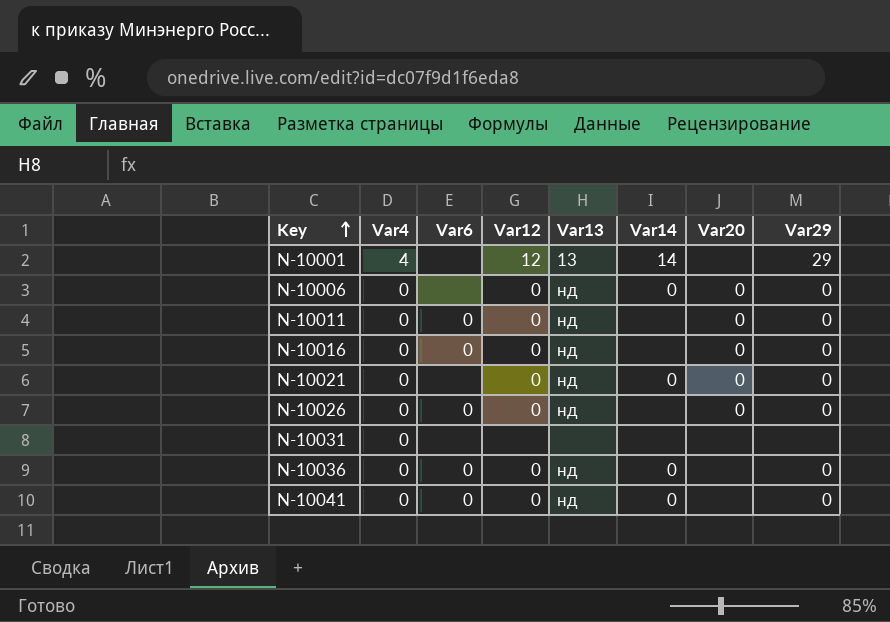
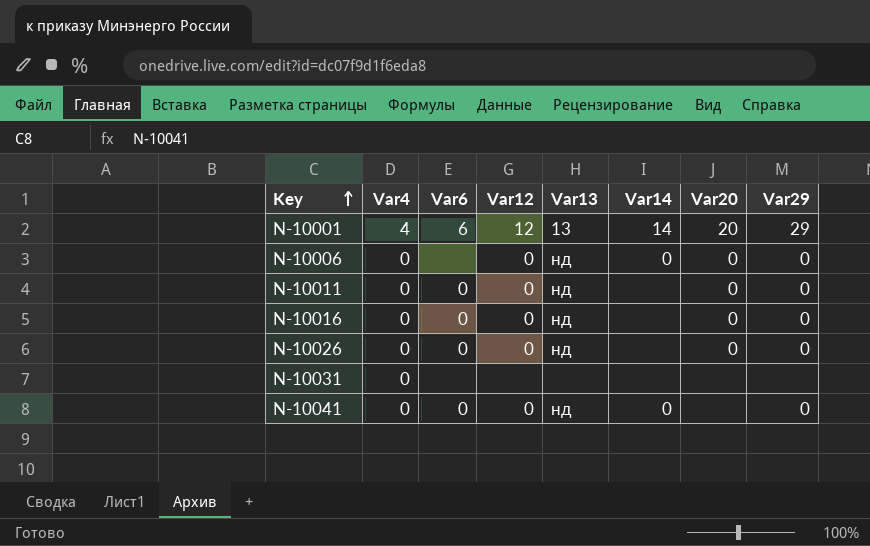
row N-10021: 0 | none | 0 | нд | 0 | 0 | 0 -> none
row N-10036: 0 | 0 | 0 | нд | 0 | none | 0 -> none
N-10001 | Var6: none -> 6
N-10001 | Var20: none -> 20

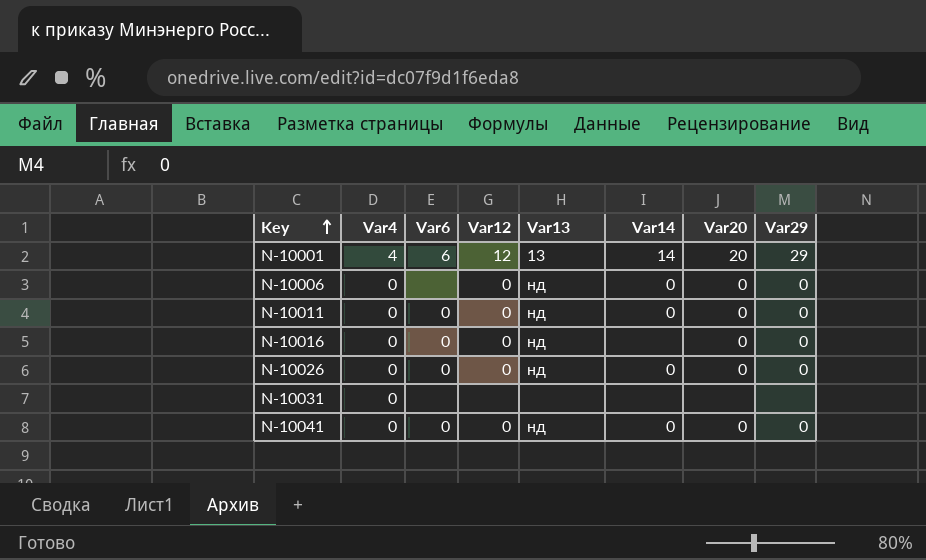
N-10011 | Var14: none -> 0
N-10026 | Var14: none -> 0
N-10041 | Var20: none -> 0

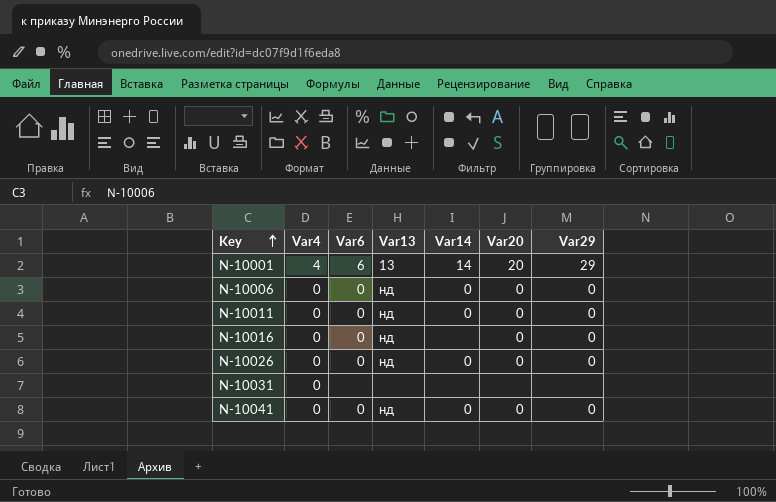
column Var12 | position: 4 -> none
N-10006 | Var6: none -> 0

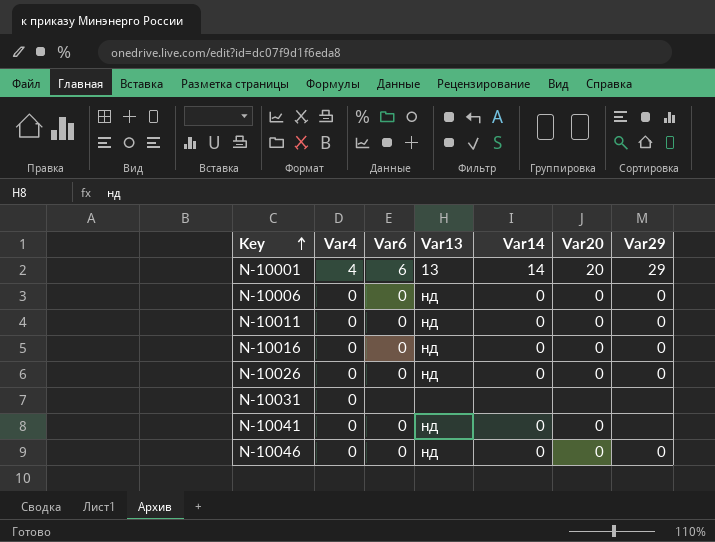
N-10016 | Var14: none -> 0
N-10041 | Var29: 0 -> none
row N-10046: none -> 0 | 0 | нд | 0 | 0 | 0

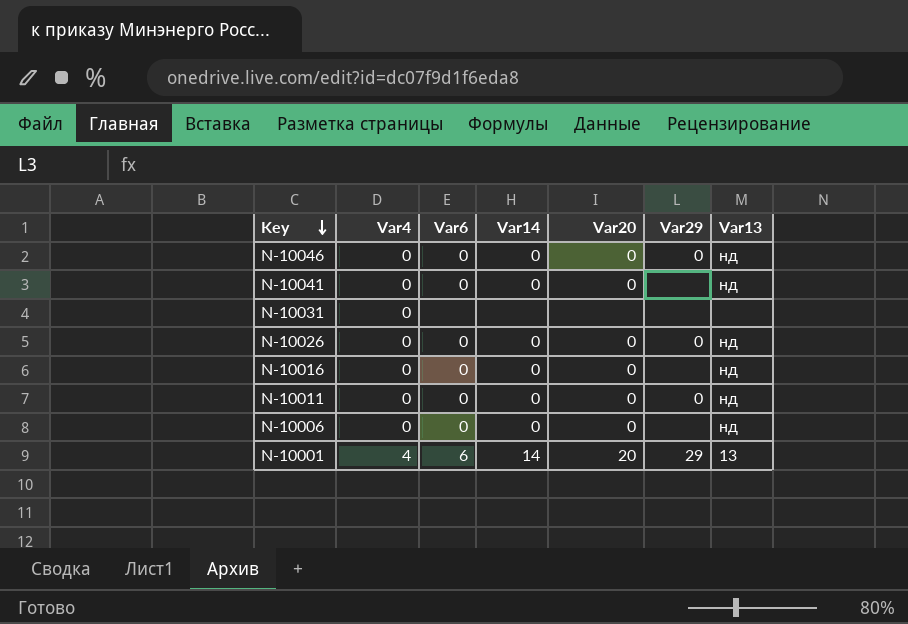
row order: Key ascending -> Key descending
column Var13 | position: 4 -> 7
N-10016 | Var29: 0 -> none
N-10006 | Var29: 0 -> none

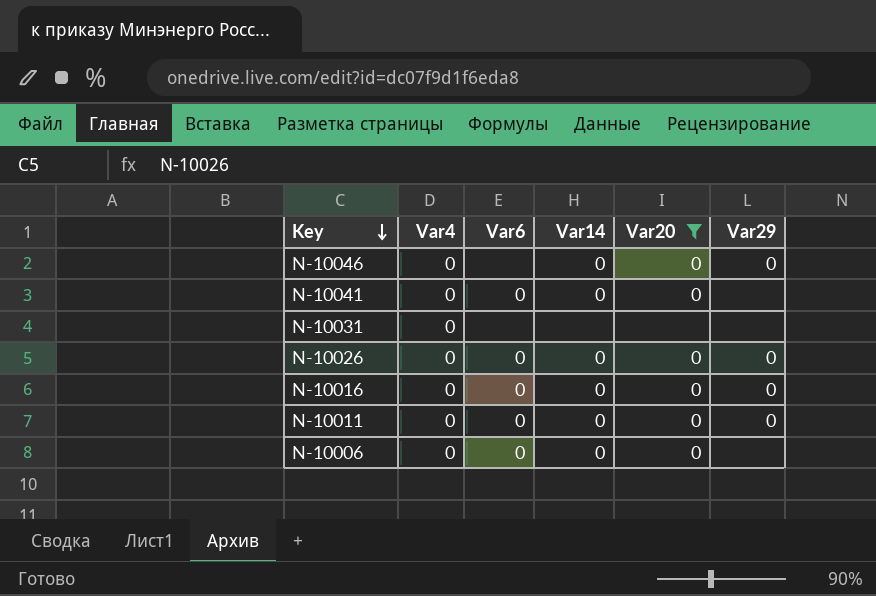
filter: none -> Var20 != 20
column Var13 | position: 7 -> none
N-10046 | Var6: 0 -> none
N-10016 | Var29: none -> 0

